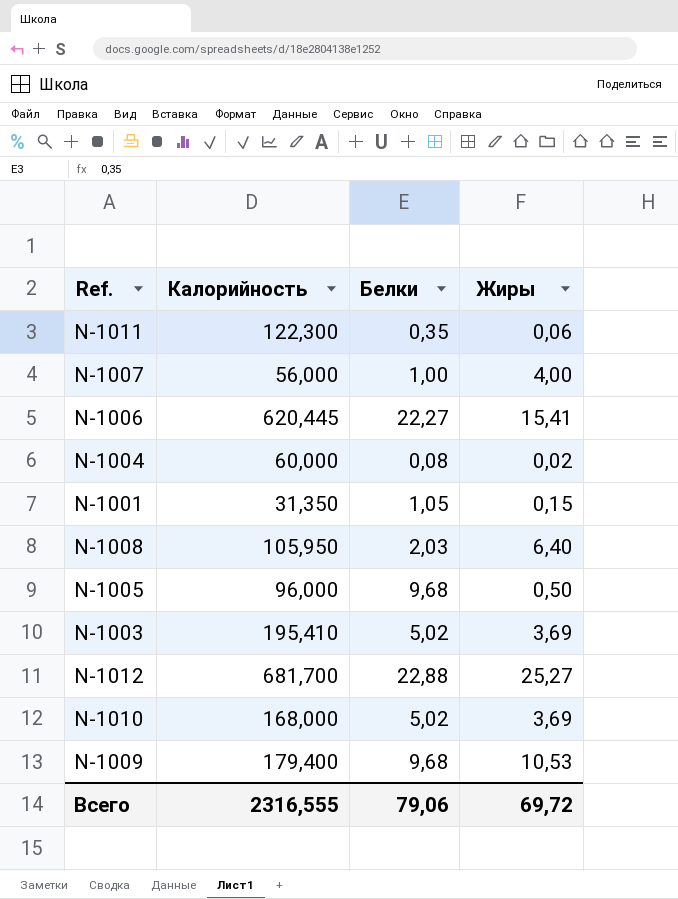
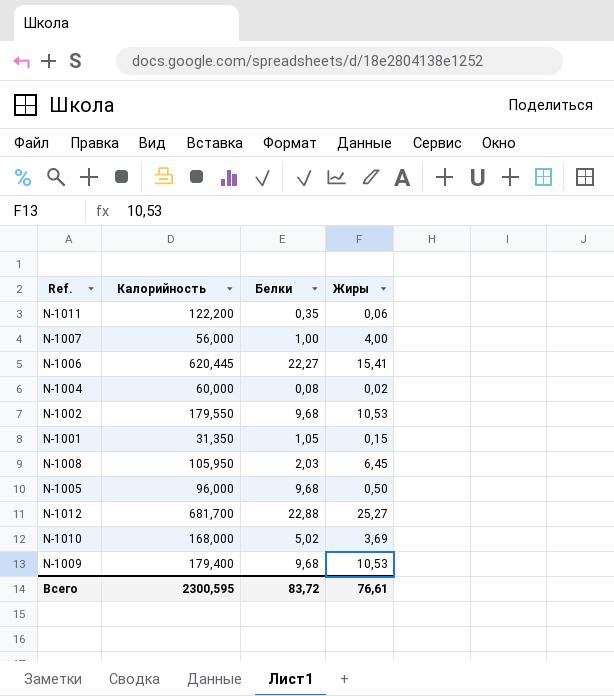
row N-1003: 195,410 | 5,02 | 3,69 -> none
N-1011 | Калорийность: 122,300 -> 122,200
row N-1002: none -> 179,550 | 9,68 | 10,53
N-1008 | Жиры: 6,40 -> 6,45
Всего | Калорийность: 2316,555 -> 2300,595
Всего | Белки: 79,06 -> 83,72
Всего | Жиры: 69,72 -> 76,61

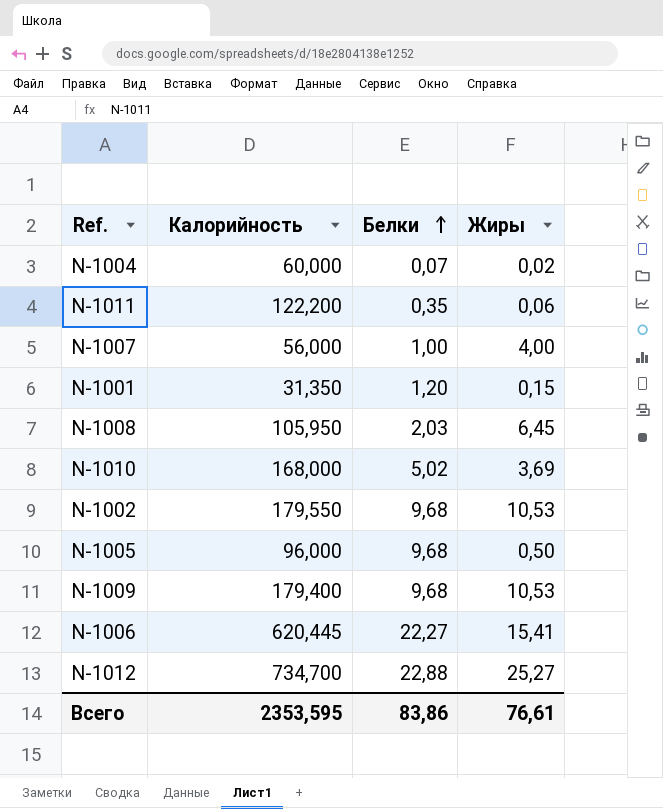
row order: none -> Белки ascending
N-1004 | Белки: 0,08 -> 0,07
N-1001 | Белки: 1,05 -> 1,20
N-1012 | Калорийность: 681,700 -> 734,700
Всего | Калорийность: 2300,595 -> 2353,595
Всего | Белки: 83,72 -> 83,86

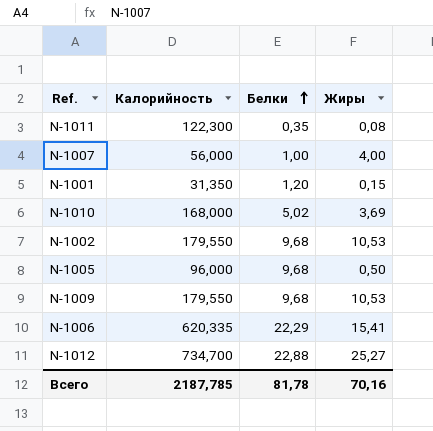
row N-1004: 60,000 | 0,07 | 0,02 -> none
row N-1008: 105,950 | 2,03 | 6,45 -> none
N-1011 | Калорийность: 122,200 -> 122,300
N-1011 | Жиры: 0,06 -> 0,08
N-1009 | Калорийность: 179,400 -> 179,550
N-1006 | Калорийность: 620,445 -> 620,335
N-1006 | Белки: 22,27 -> 22,29
Всего | Калорийность: 2353,595 -> 2187,785
Всего | Белки: 83,86 -> 81,78
Всего | Жиры: 76,61 -> 70,16

